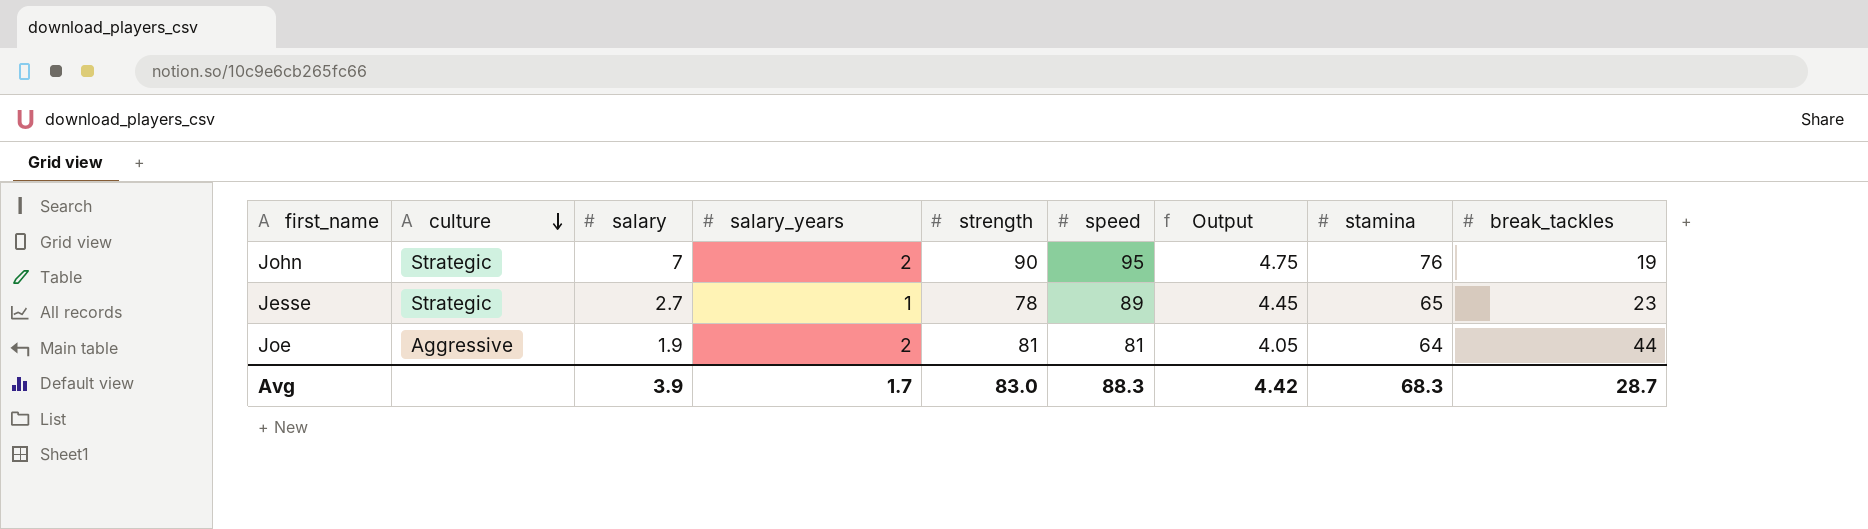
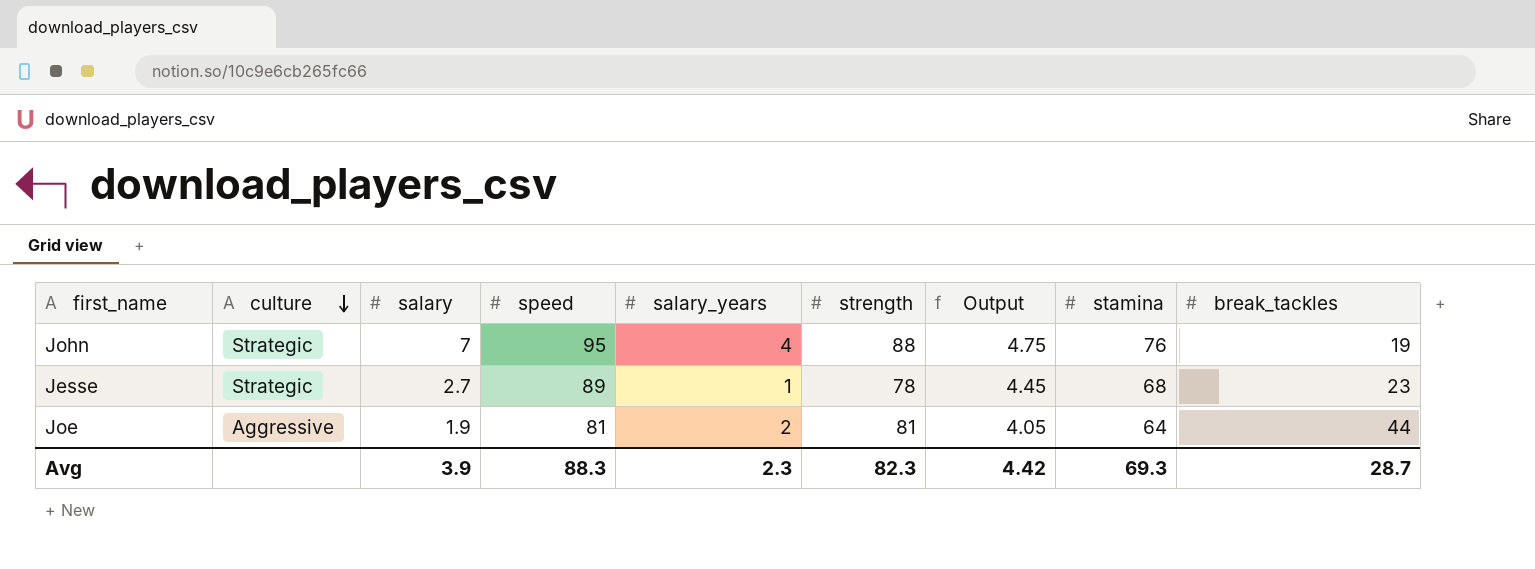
column speed | position: 6 -> 4
John | salary_years: 2 -> 4
John | strength: 90 -> 88
Jesse | stamina: 65 -> 68
Avg | salary_years: 1.7 -> 2.3
Avg | strength: 83.0 -> 82.3
Avg | stamina: 68.3 -> 69.3

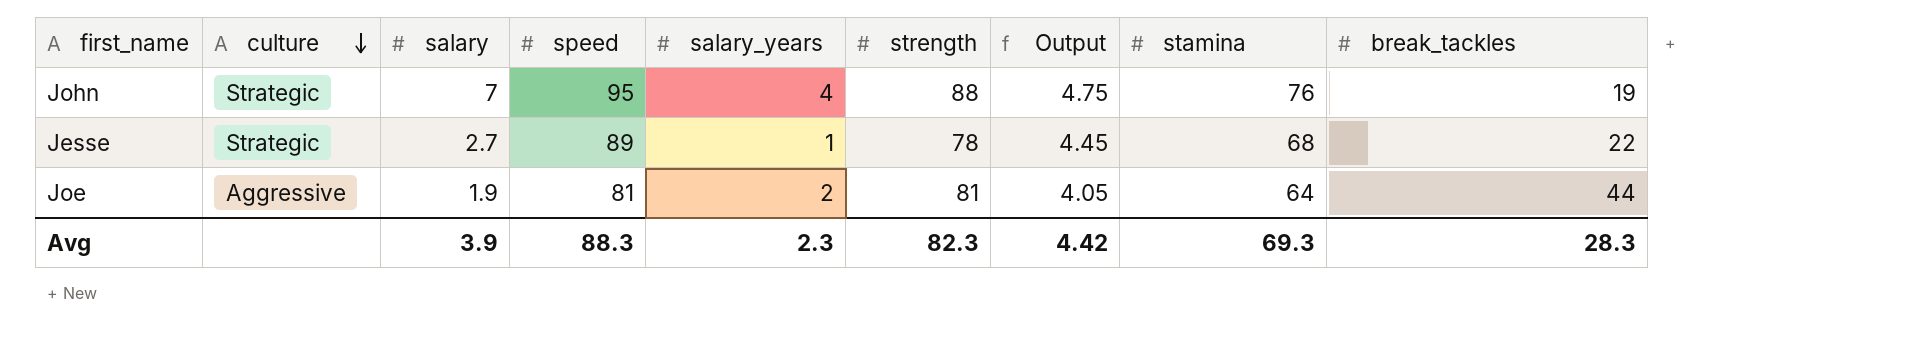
Jesse | break_tackles: 23 -> 22
Avg | break_tackles: 28.7 -> 28.3

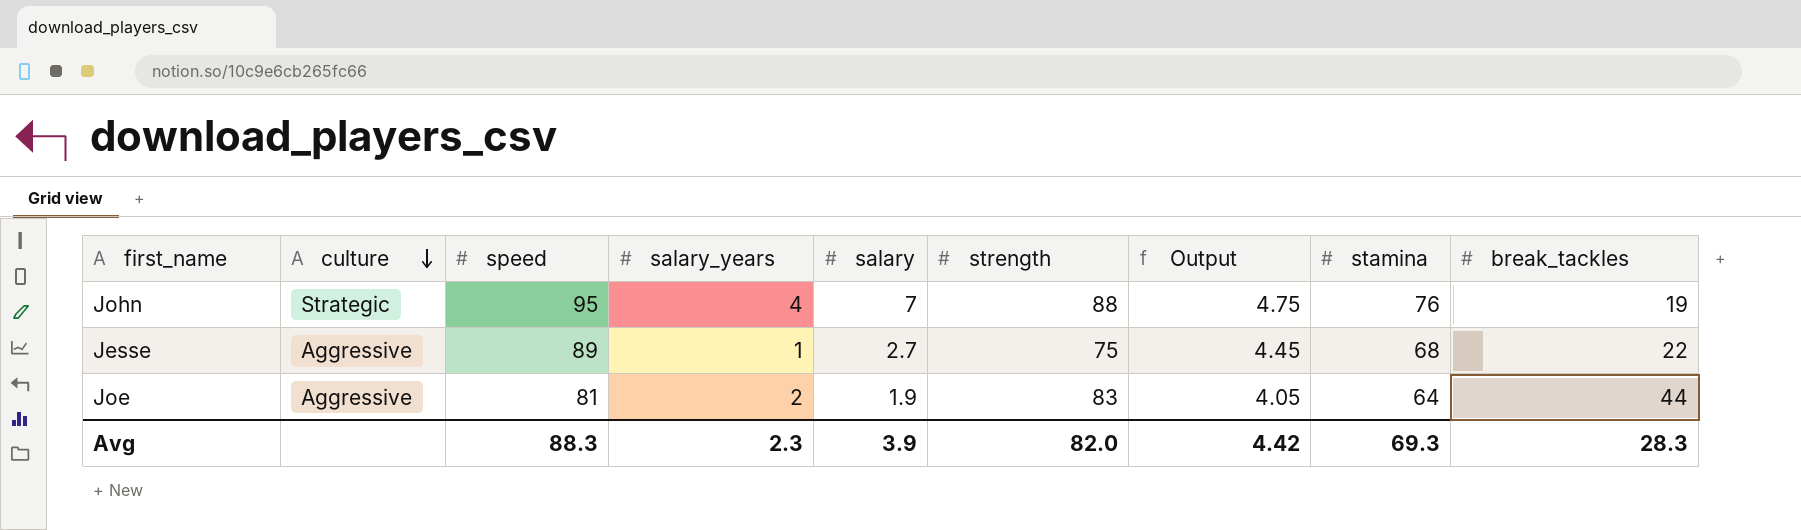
column salary | position: 3 -> 5
Jesse | culture: Strategic -> Aggressive
Jesse | strength: 78 -> 75
Joe | strength: 81 -> 83
Avg | strength: 82.3 -> 82.0

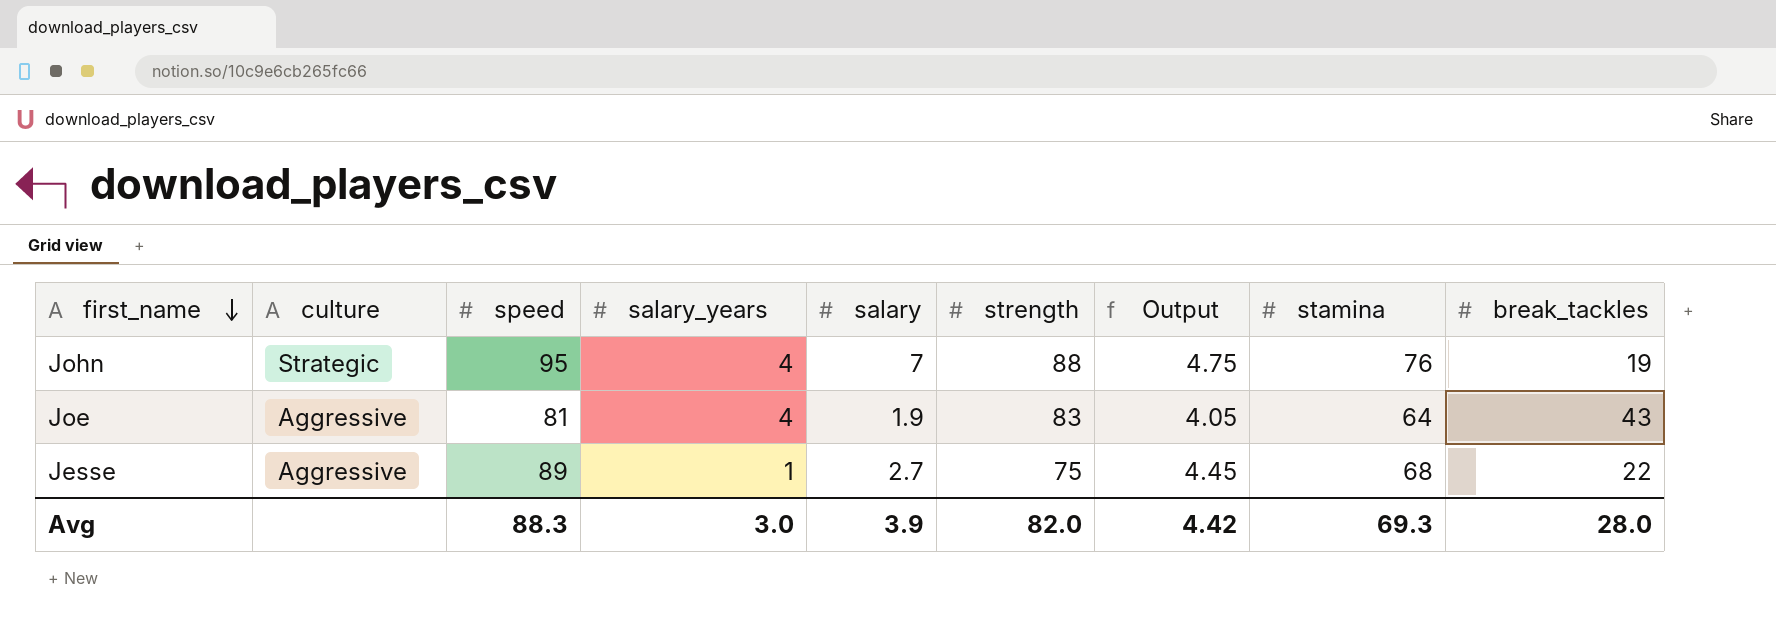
row order: culture descending -> first_name descending
Joe | salary_years: 2 -> 4
Joe | break_tackles: 44 -> 43
Avg | salary_years: 2.3 -> 3.0
Avg | break_tackles: 28.3 -> 28.0

